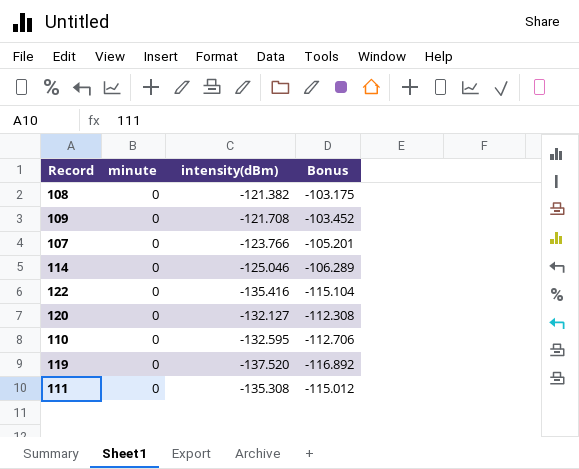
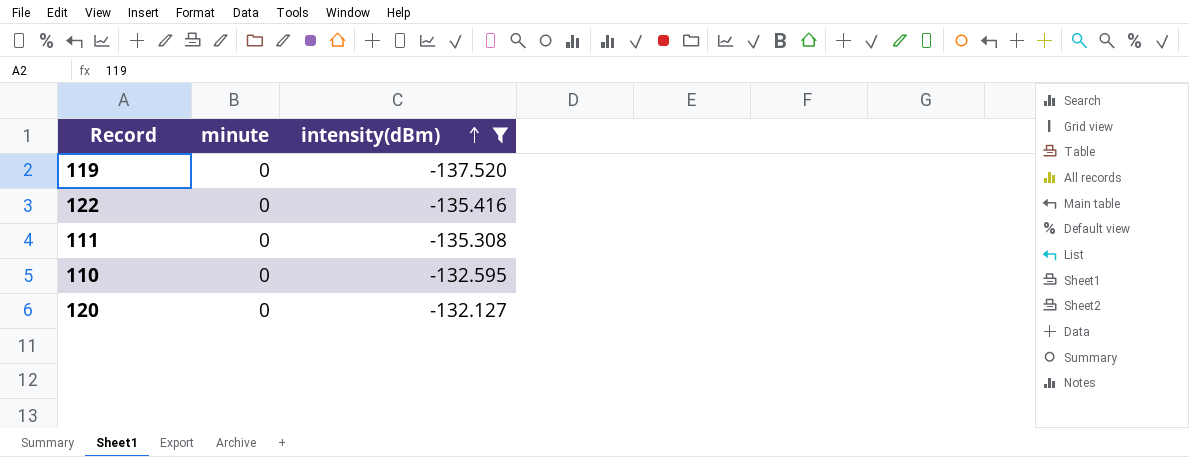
filter: none -> intensity(dBm) <= -132.127
row order: none -> intensity(dBm) ascending
column Bonus | formula: [intensity(dBm)] * 0.85 -> none

